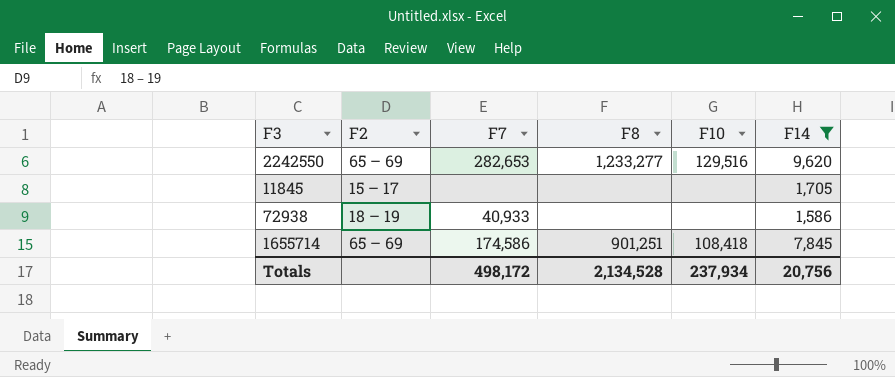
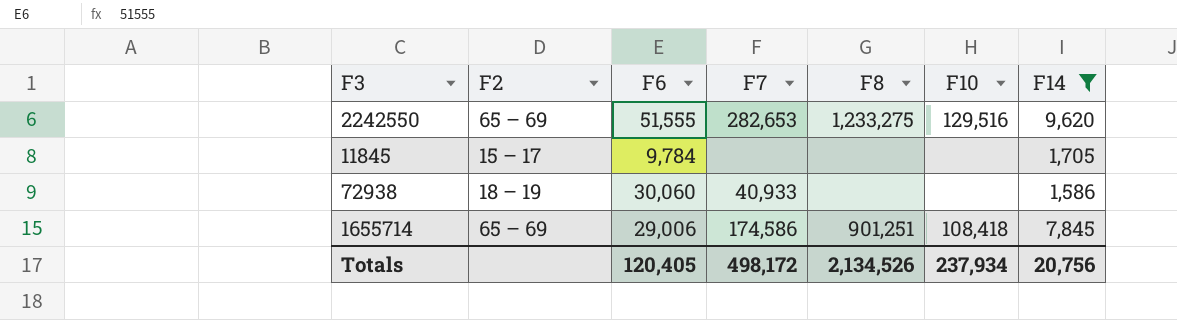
column F6 | position: none -> 3
2242550 | F8: 1,233,277 -> 1,233,275
Totals | F8: 2,134,528 -> 2,134,526

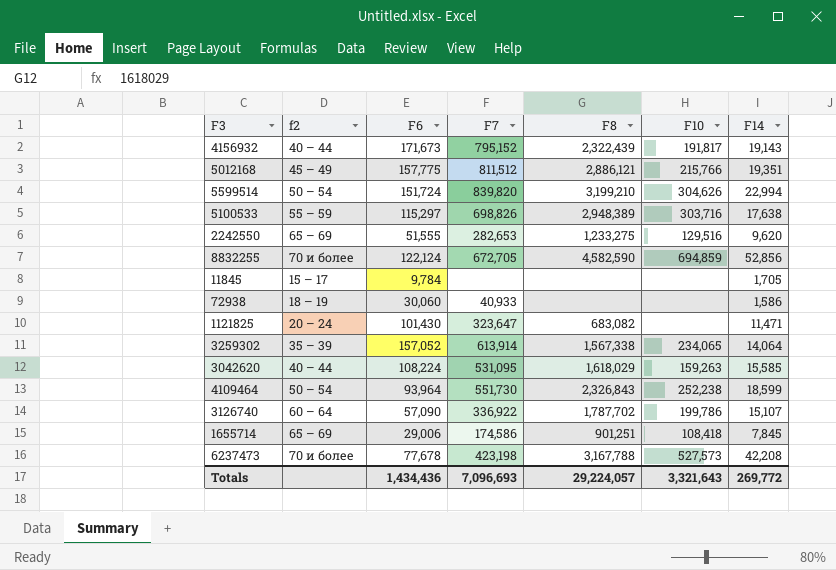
filter: F14 <= 9,620 -> none
column name: F2 -> f2
Totals | F6: 120,405 -> 1,434,436
Totals | F7: 498,172 -> 7,096,693
Totals | F8: 2,134,526 -> 29,224,057
Totals | F10: 237,934 -> 3,321,643
Totals | F14: 20,756 -> 269,772

